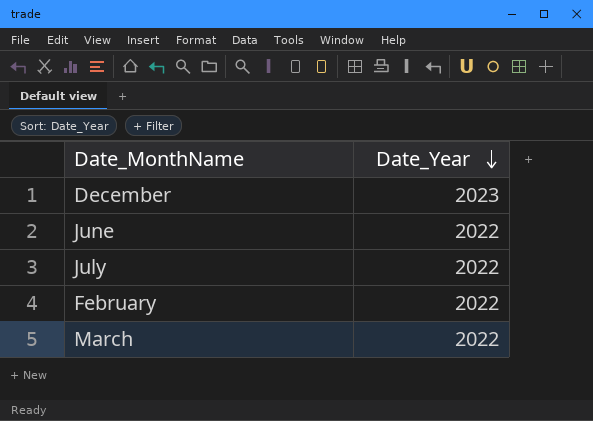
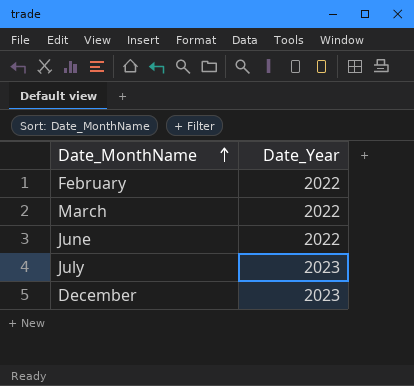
row order: Date_Year descending -> Date_MonthName ascending
July | Date_Year: 2022 -> 2023

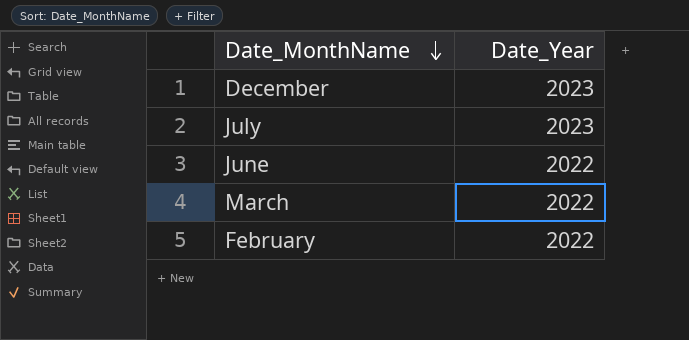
row order: Date_MonthName ascending -> Date_MonthName descending

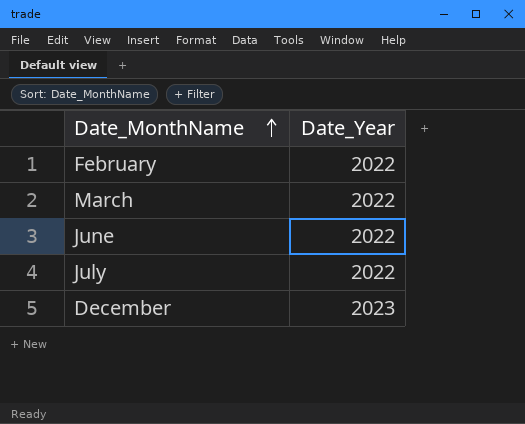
row order: Date_MonthName descending -> Date_MonthName ascending
July | Date_Year: 2023 -> 2022

